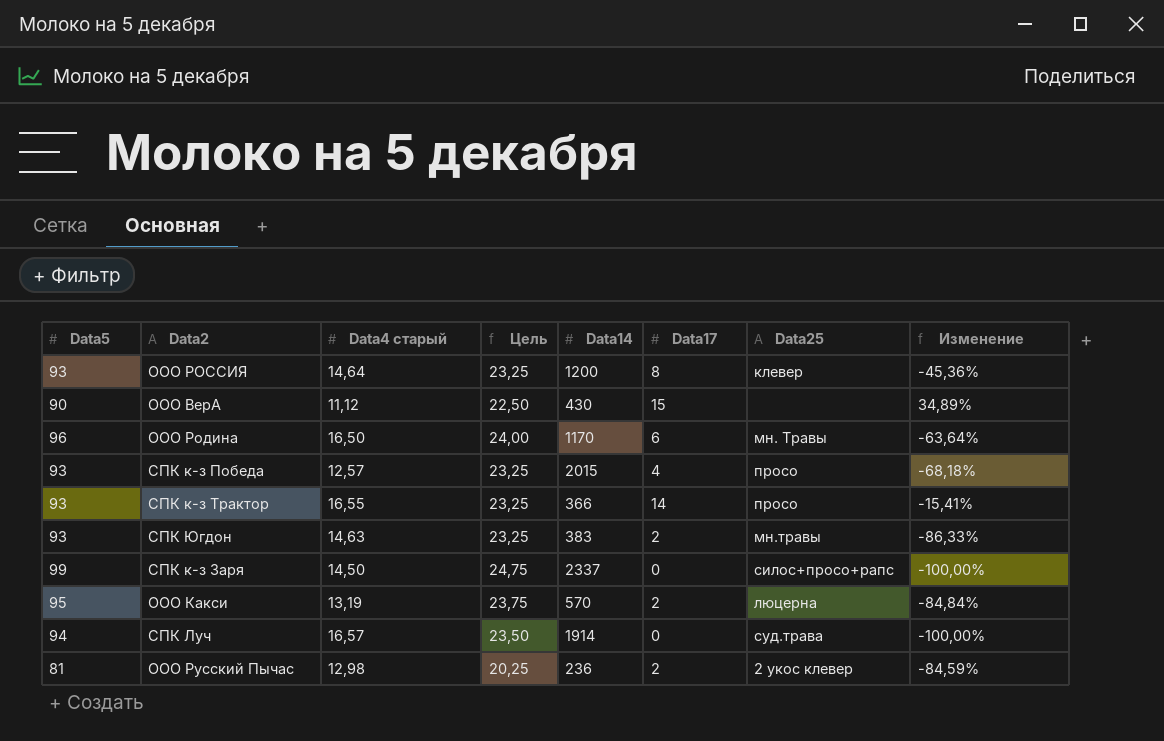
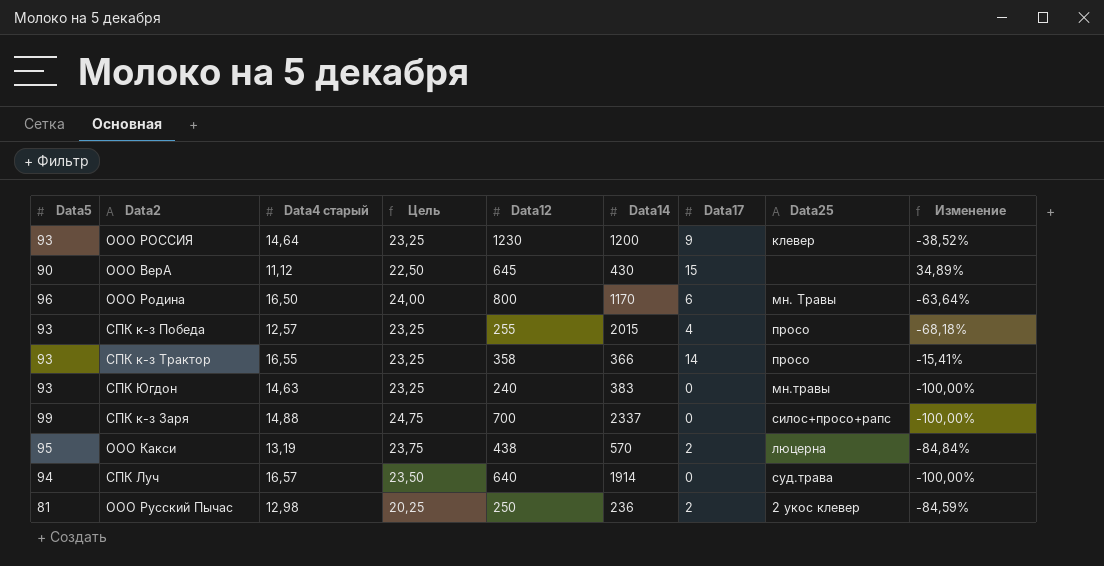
column Data12 | position: none -> 5
ООО РОССИЯ | Data17: 8 -> 9
ООО РОССИЯ | Изменение: -45,36% -> -38,52%
СПК Югдон | Data17: 2 -> 0
СПК Югдон | Изменение: -86,33% -> -100,00%
СПК к-з Заря | Data4 старый: 14,50 -> 14,88

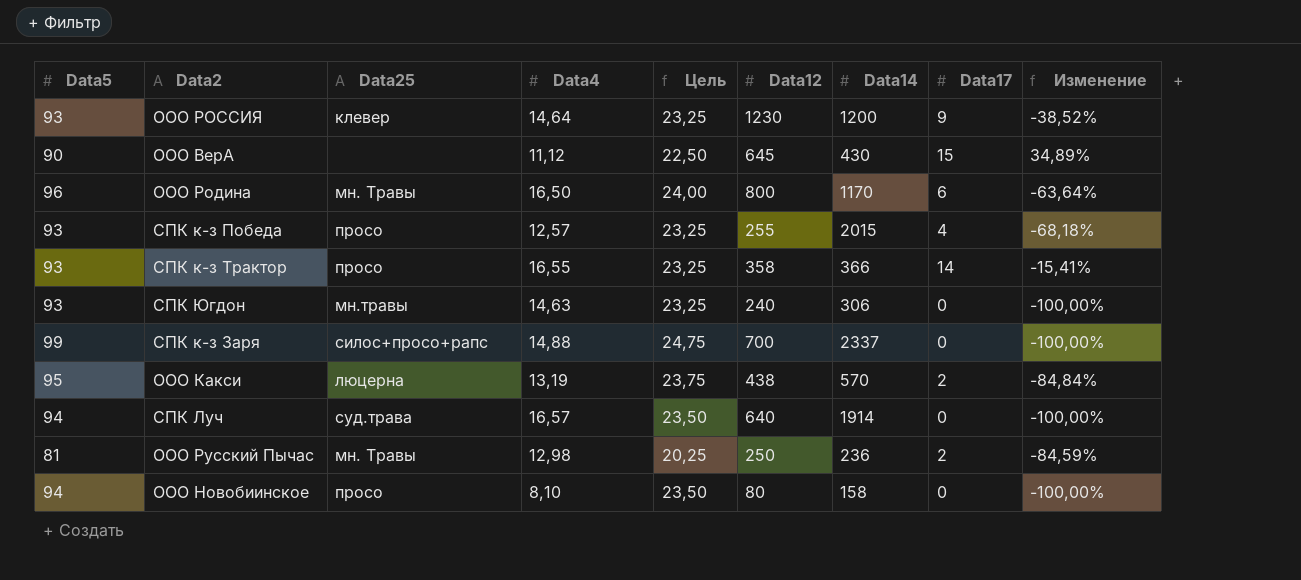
column Data25 | position: 8 -> 3
column name: Data4 старый -> Data4
СПК Югдон | Data14: 383 -> 306
ООО Русский Пычас | Data25: 2 укос клевер -> мн. Травы
row ООО Новобиинское: none -> 94 | просо | 8,10 | 23,50 | 80 | 158 | 0 | -100,00%

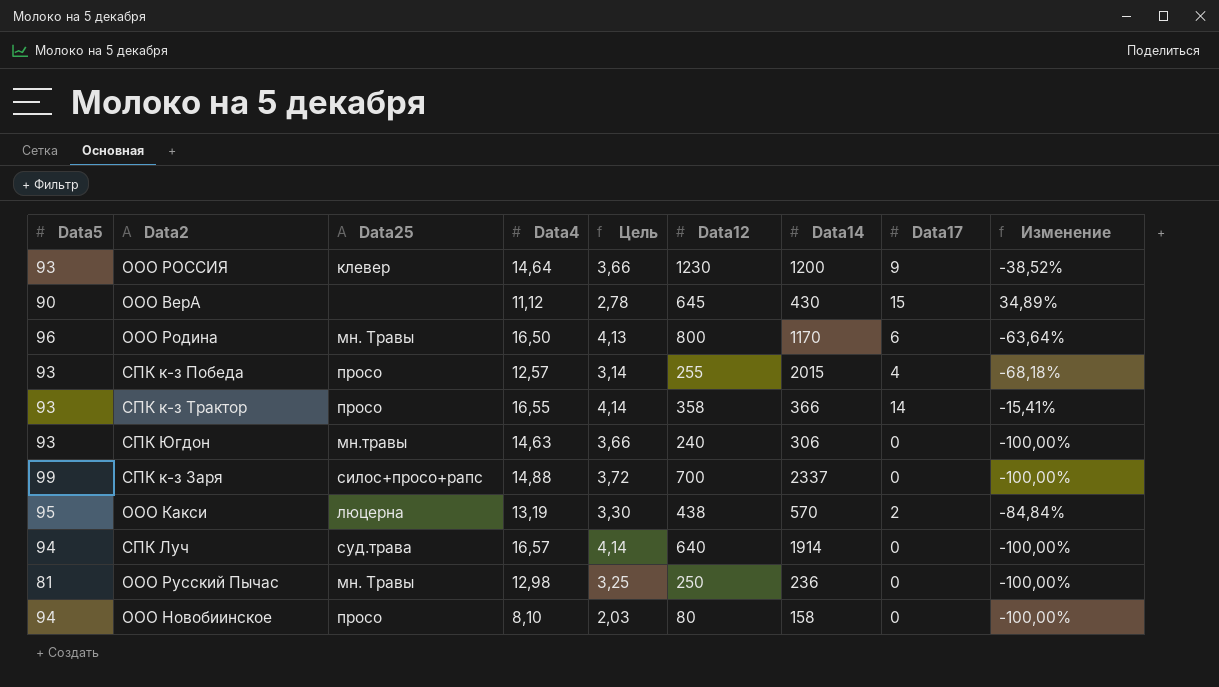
column Цель | formula: [Data5] * 0,25 -> [Data4] * 0,25
ООО Русский Пычас | Data17: 2 -> 0
ООО Русский Пычас | Изменение: -84,59% -> -100,00%

